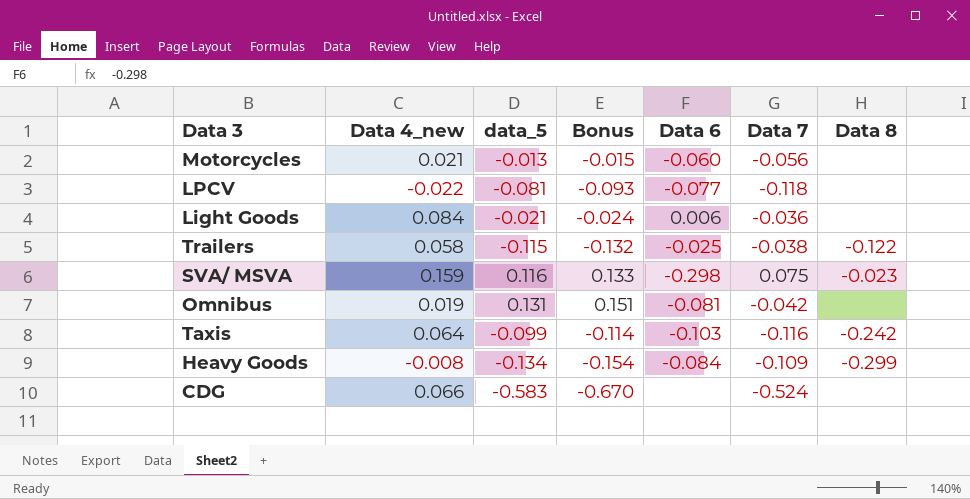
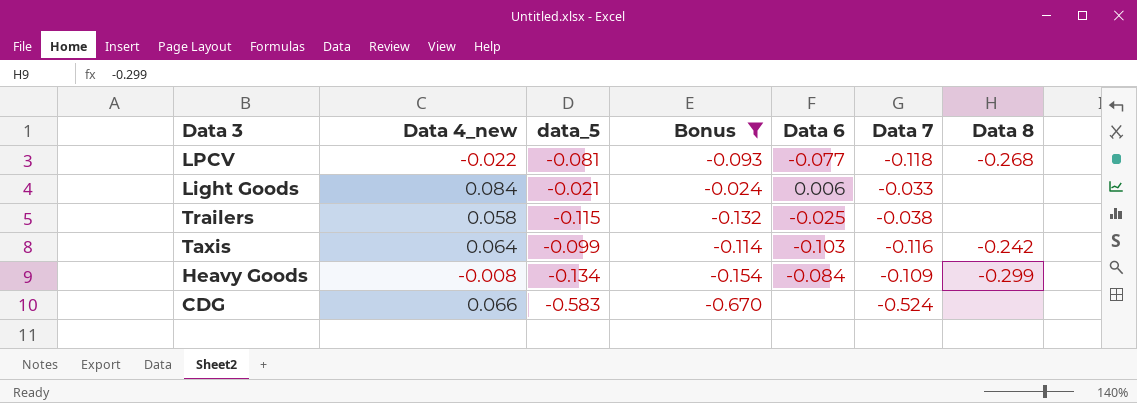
filter: none -> Bonus <= -0.024
LPCV | Data 8: none -> -0.268
Light Goods | Data 7: -0.036 -> -0.033
Trailers | Data 8: -0.122 -> none

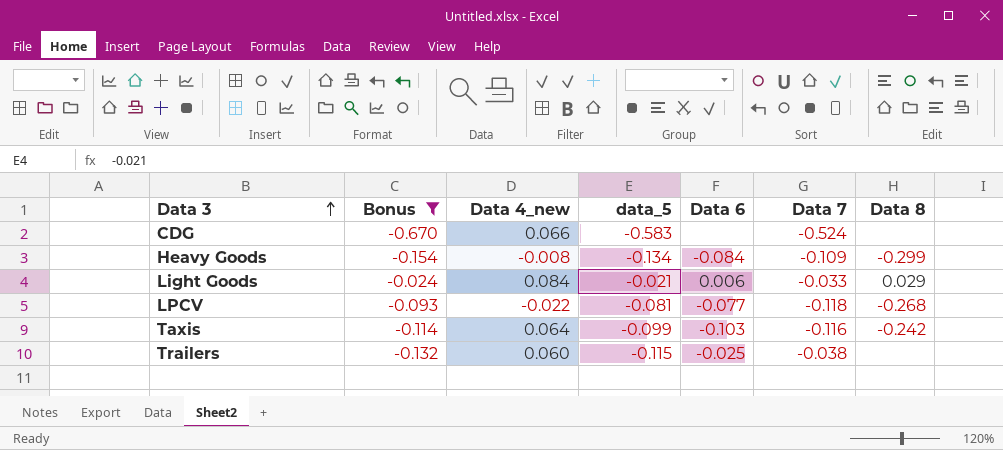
row order: none -> Data 3 ascending
column Bonus | position: 4 -> 2
Light Goods | Data 8: none -> 0.029
Trailers | Data 4_new: 0.058 -> 0.060

